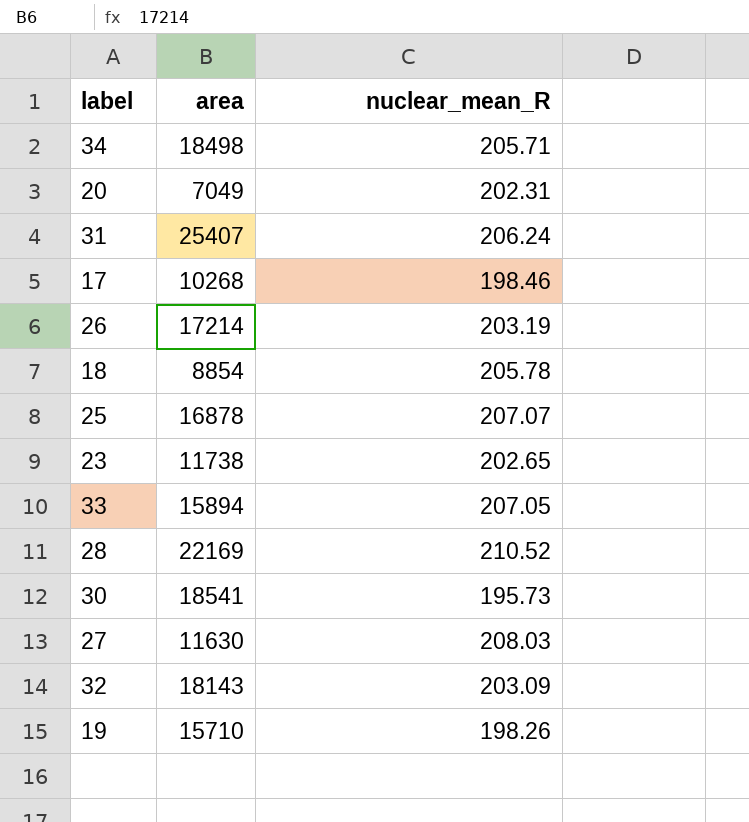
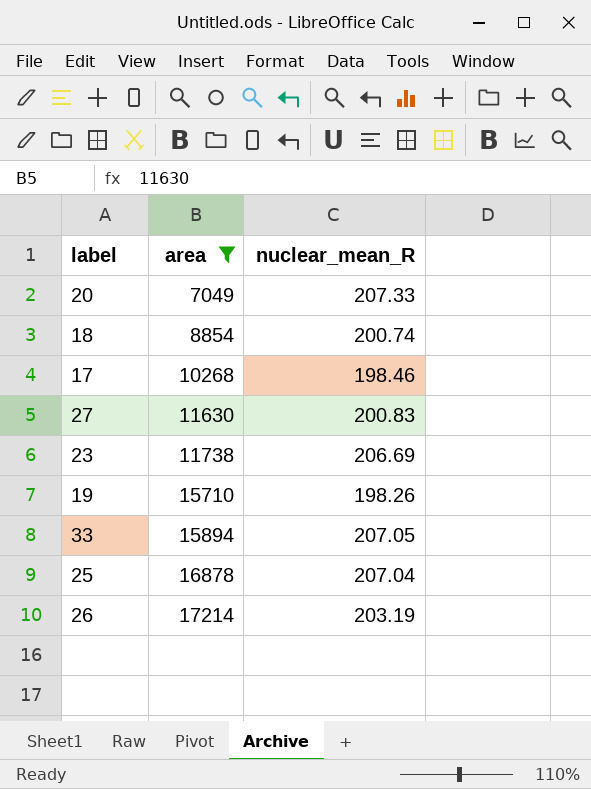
filter: none -> area <= 17214
row order: none -> area ascending
20 | nuclear_mean_R: 202.31 -> 207.33
18 | nuclear_mean_R: 205.78 -> 200.74
27 | nuclear_mean_R: 208.03 -> 200.83
23 | nuclear_mean_R: 202.65 -> 206.69
25 | nuclear_mean_R: 207.07 -> 207.04

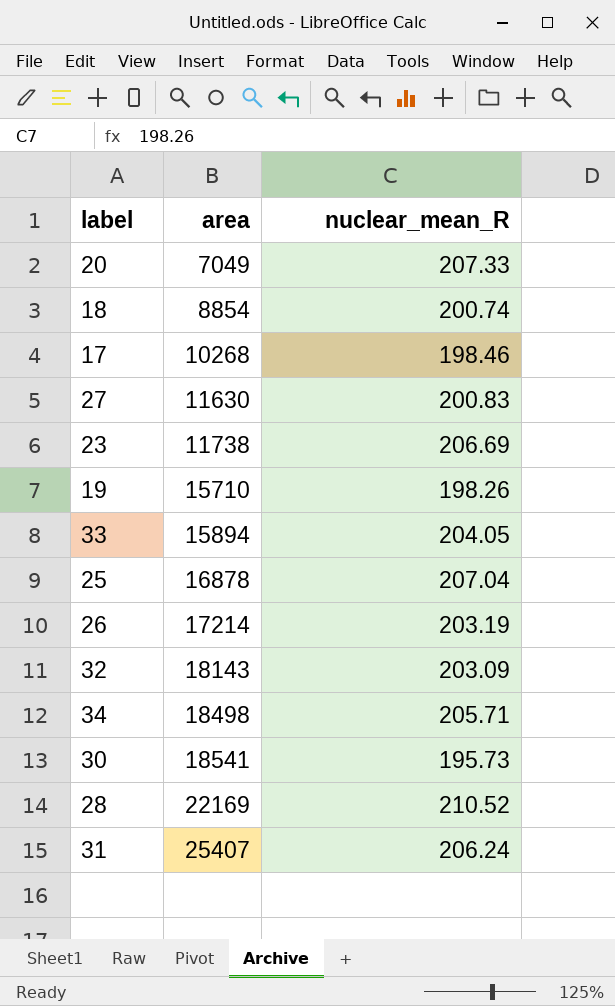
filter: area <= 17214 -> none
33 | nuclear_mean_R: 207.05 -> 204.05

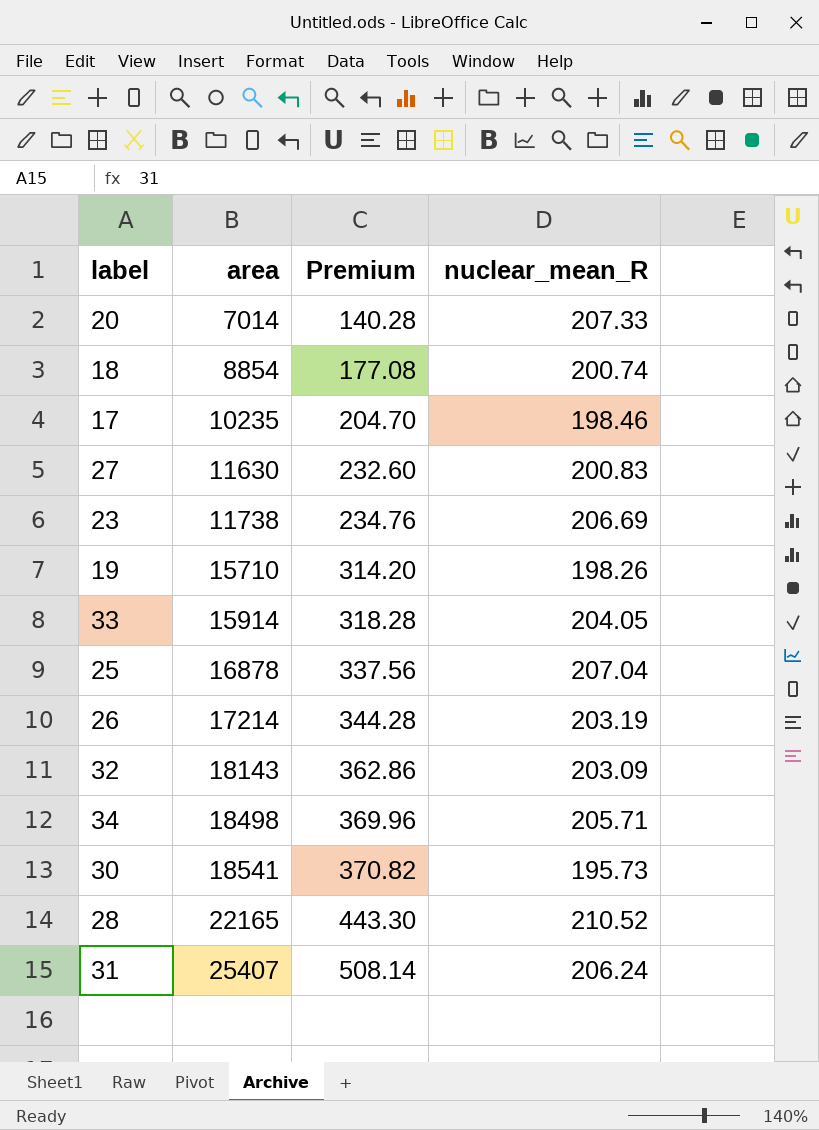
column Premium | formula: none -> [area] * 0.02
20 | area: 7049 -> 7014
17 | area: 10268 -> 10235
33 | area: 15894 -> 15914
28 | area: 22169 -> 22165

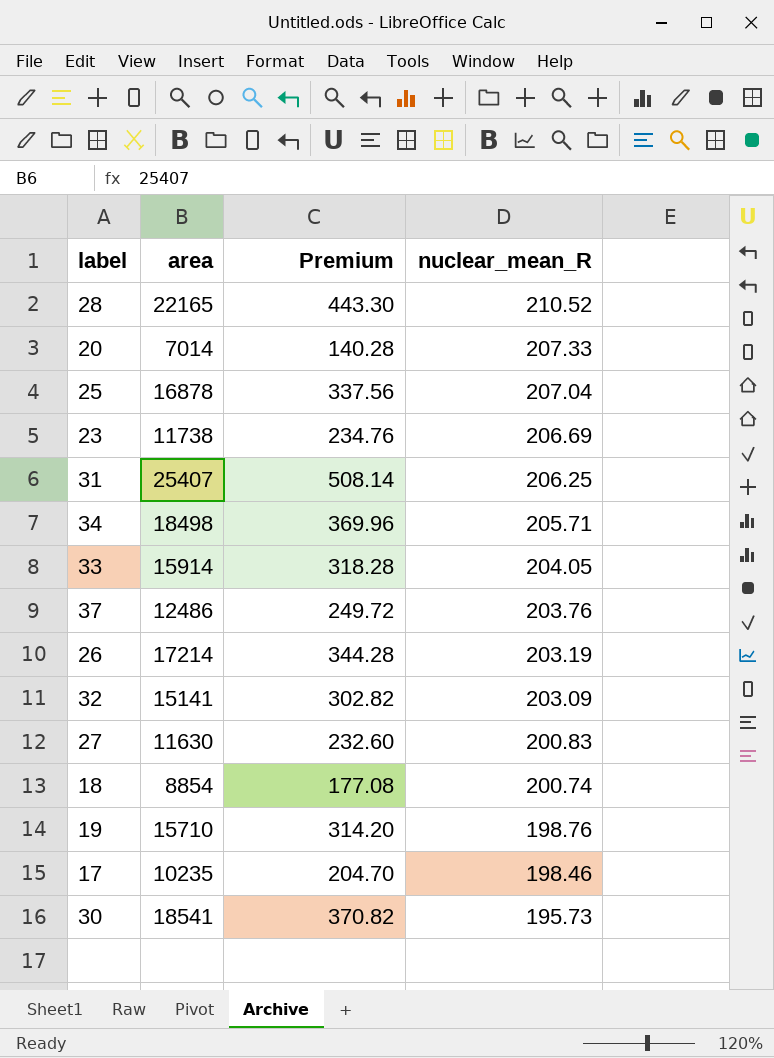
row order: area ascending -> nuclear_mean_R descending
31 | nuclear_mean_R: 206.24 -> 206.25
row 37: none -> 12486 | 249.72 | 203.76
32 | area: 18143 -> 15141
32 | Premium: 362.86 -> 302.82
19 | nuclear_mean_R: 198.26 -> 198.76

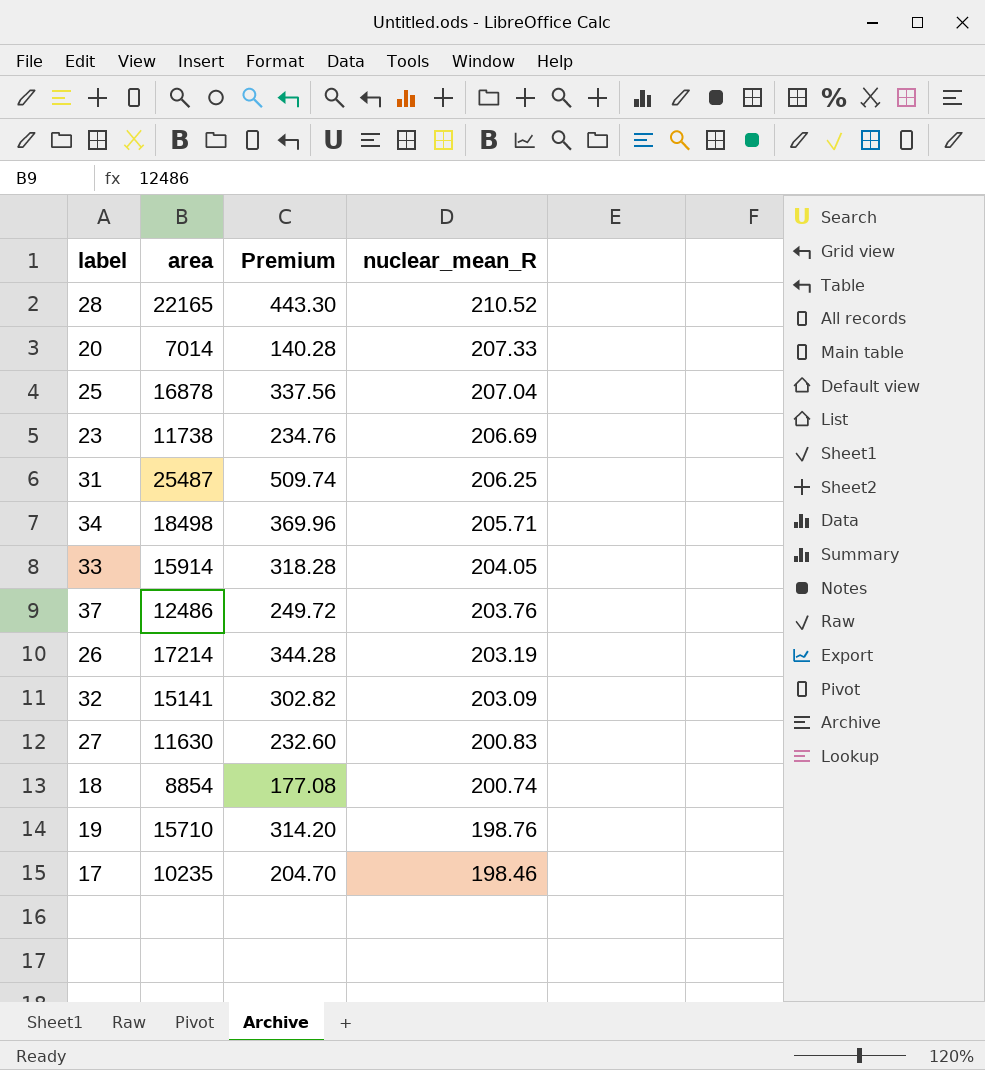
row 30: 18541 | 370.82 | 195.73 -> none
31 | area: 25407 -> 25487
31 | Premium: 508.14 -> 509.74

